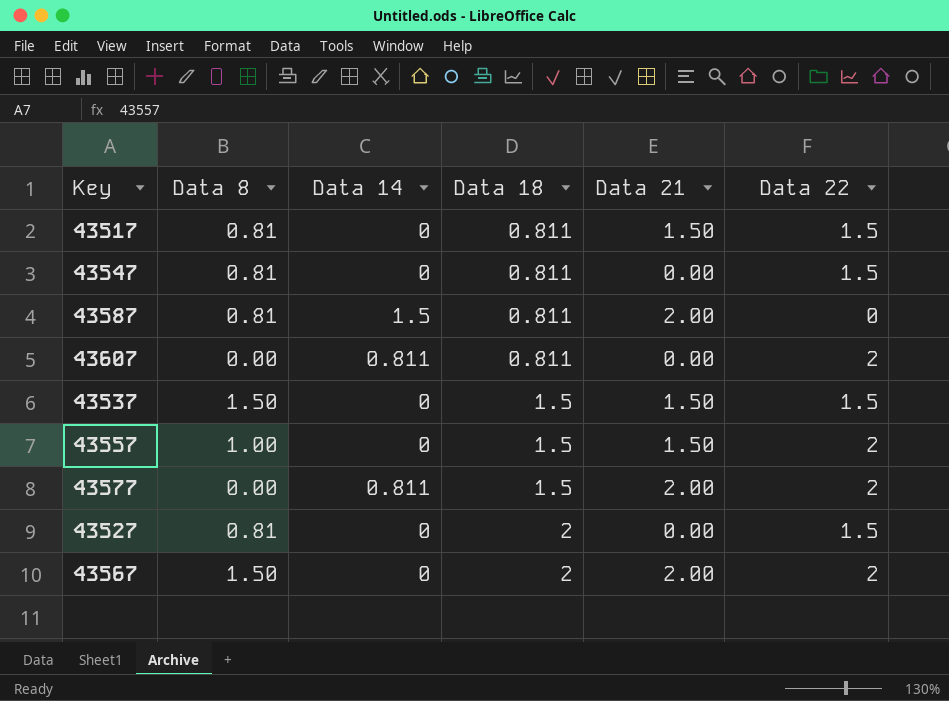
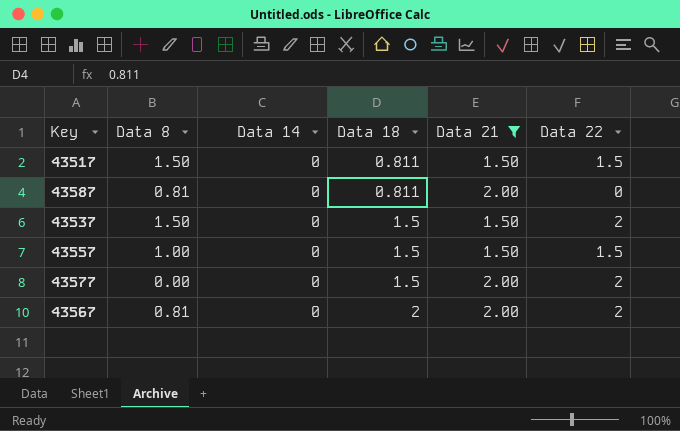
filter: none -> Data 21 != 0.00
43517 | Data 8: 0.81 -> 1.50
43587 | Data 14: 1.5 -> 0
43537 | Data 22: 1.5 -> 2
43557 | Data 22: 2 -> 1.5
43577 | Data 14: 0.811 -> 0
43567 | Data 8: 1.50 -> 0.81

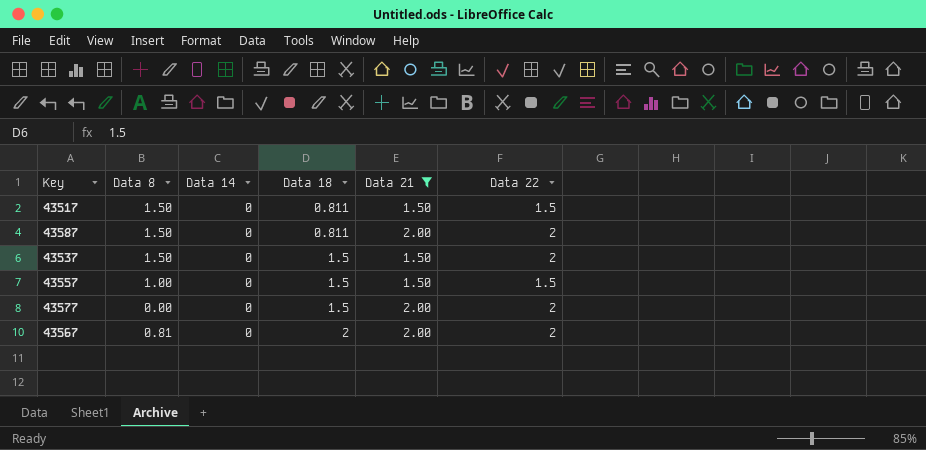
43587 | Data 8: 0.81 -> 1.50
43587 | Data 22: 0 -> 2

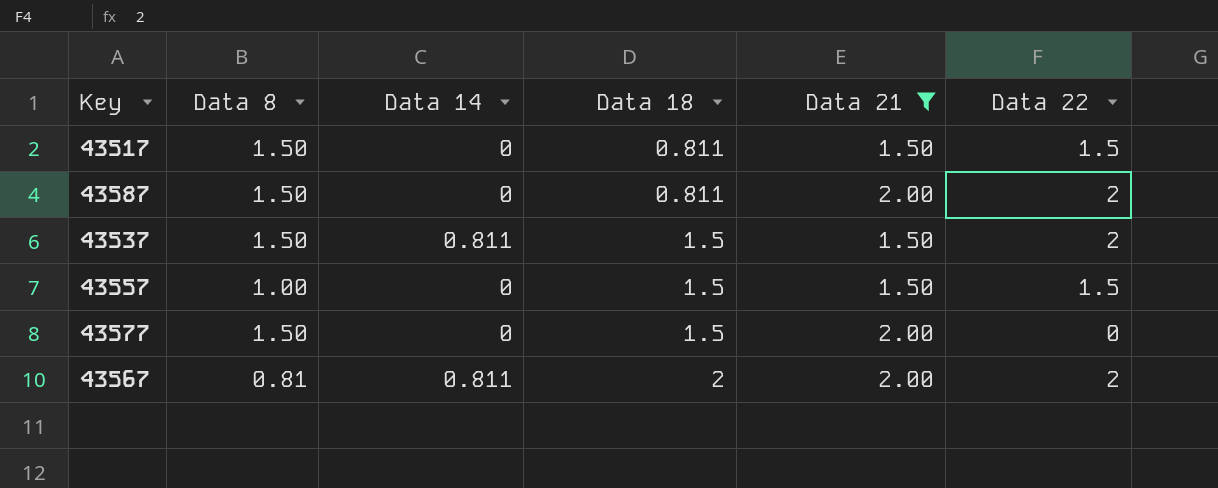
43537 | Data 14: 0 -> 0.811
43577 | Data 8: 0.00 -> 1.50
43577 | Data 22: 2 -> 0
43567 | Data 14: 0 -> 0.811

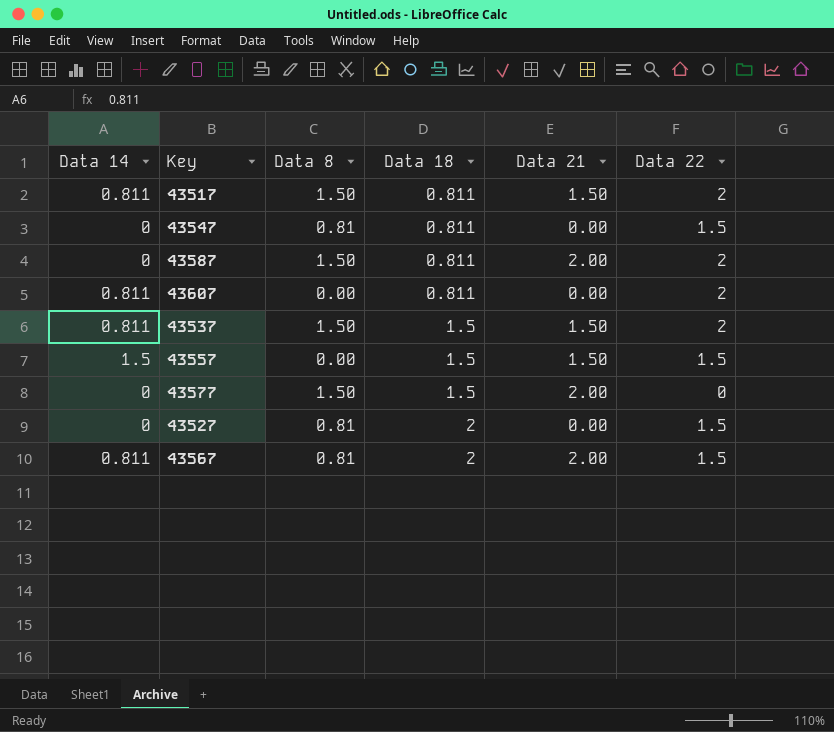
filter: Data 21 != 0.00 -> none
column Data 14 | position: 3 -> 1
43517 | Data 14: 0 -> 0.811
43517 | Data 22: 1.5 -> 2
43557 | Data 14: 0 -> 1.5
43557 | Data 8: 1.00 -> 0.00
43567 | Data 22: 2 -> 1.5

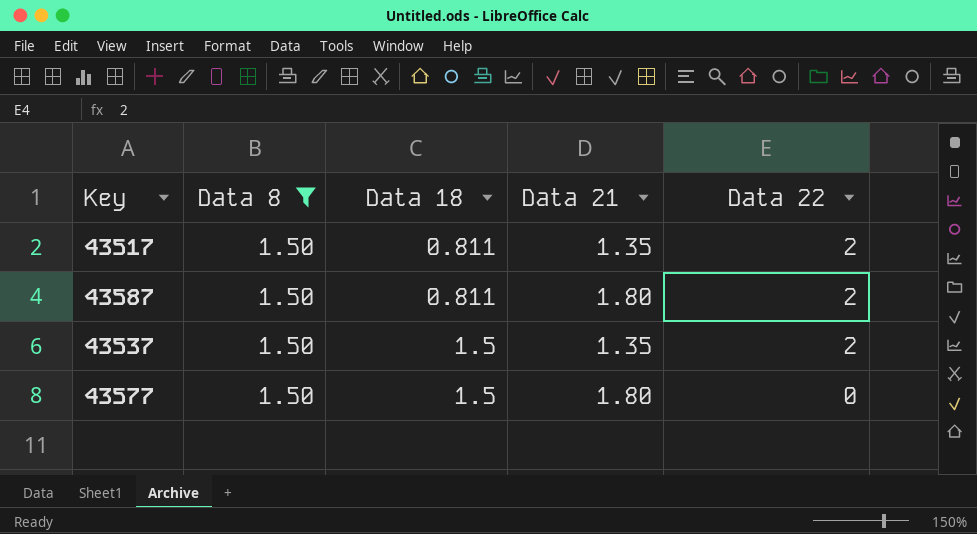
filter: none -> Data 8 = 1.50
column Data 14 | position: 1 -> none
43517 | Data 21: 1.50 -> 1.35
43587 | Data 21: 2.00 -> 1.80
43537 | Data 21: 1.50 -> 1.35
43577 | Data 21: 2.00 -> 1.80

